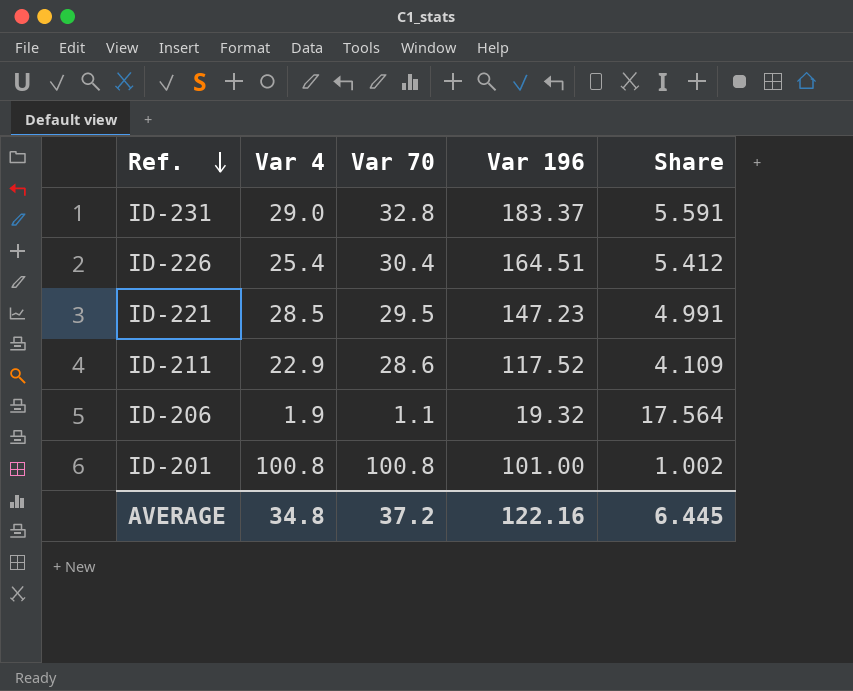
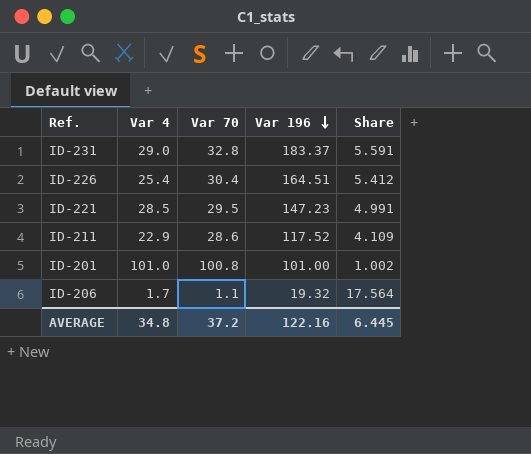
row order: Ref. descending -> Var 196 descending
ID-201 | Var 4: 100.8 -> 101.0
ID-206 | Var 4: 1.9 -> 1.7

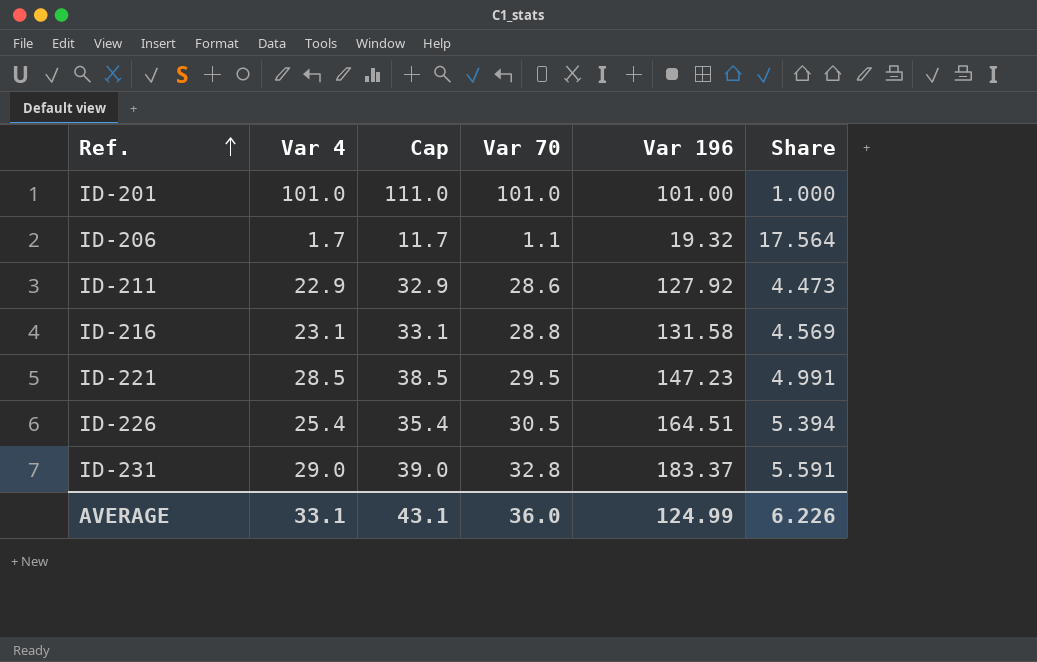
row order: Var 196 descending -> Ref. ascending
column Cap | formula: none -> [Var 4] + 10
ID-201 | Var 70: 100.8 -> 101.0
ID-201 | Share: 1.002 -> 1.000
ID-211 | Var 196: 117.52 -> 127.92
ID-211 | Share: 4.109 -> 4.473
row ID-216: none -> 23.1 | 33.1 | 28.8 | 131.58 | 4.569
ID-226 | Var 70: 30.4 -> 30.5
ID-226 | Share: 5.412 -> 5.394
AVERAGE | Var 4: 34.8 -> 33.1
AVERAGE | Var 70: 37.2 -> 36.0
AVERAGE | Var 196: 122.16 -> 124.99
AVERAGE | Share: 6.445 -> 6.226

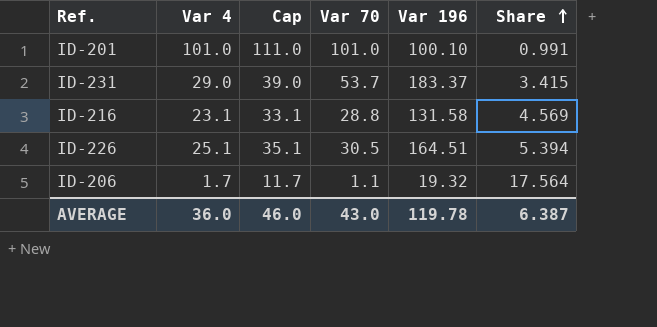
row order: Ref. ascending -> Share ascending
row ID-211: 22.9 | 32.9 | 28.6 | 127.92 | 4.473 -> none
row ID-221: 28.5 | 38.5 | 29.5 | 147.23 | 4.991 -> none
ID-201 | Var 196: 101.00 -> 100.10
ID-201 | Share: 1.000 -> 0.991
ID-231 | Var 70: 32.8 -> 53.7
ID-231 | Share: 5.591 -> 3.415
ID-226 | Var 4: 25.4 -> 25.1
ID-226 | Cap: 35.4 -> 35.1
AVERAGE | Var 4: 33.1 -> 36.0
AVERAGE | Cap: 43.1 -> 46.0
AVERAGE | Var 70: 36.0 -> 43.0
AVERAGE | Var 196: 124.99 -> 119.78
AVERAGE | Share: 6.226 -> 6.387

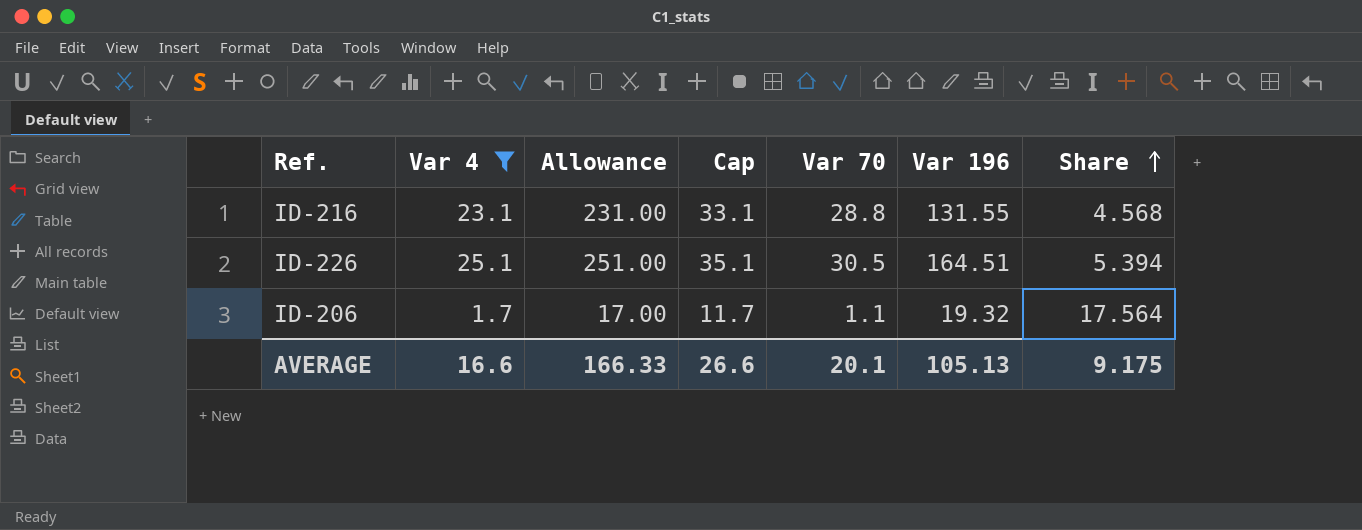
filter: none -> Var 4 <= 25.1
column Allowance | formula: none -> [Var 4] * 10
ID-216 | Var 196: 131.58 -> 131.55
ID-216 | Share: 4.569 -> 4.568
AVERAGE | Var 4: 36.0 -> 16.6
AVERAGE | Cap: 46.0 -> 26.6
AVERAGE | Var 70: 43.0 -> 20.1
AVERAGE | Var 196: 119.78 -> 105.13
AVERAGE | Share: 6.387 -> 9.175

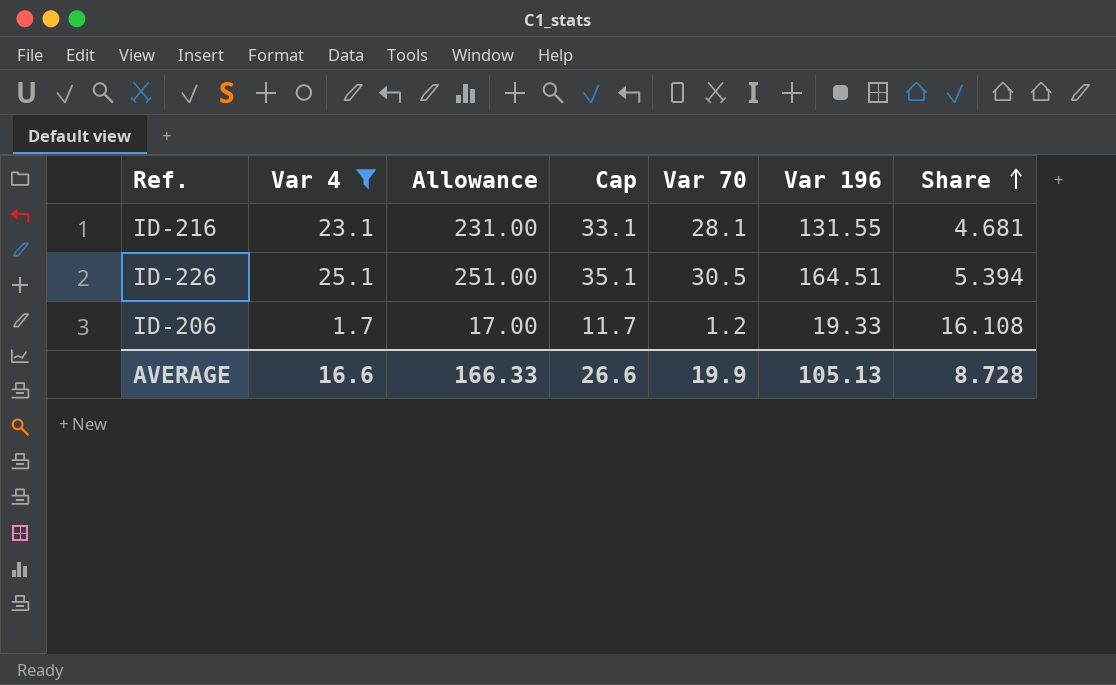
ID-216 | Var 70: 28.8 -> 28.1
ID-216 | Share: 4.568 -> 4.681
ID-206 | Var 70: 1.1 -> 1.2
ID-206 | Var 196: 19.32 -> 19.33
ID-206 | Share: 17.564 -> 16.108
AVERAGE | Var 70: 20.1 -> 19.9
AVERAGE | Share: 9.175 -> 8.728

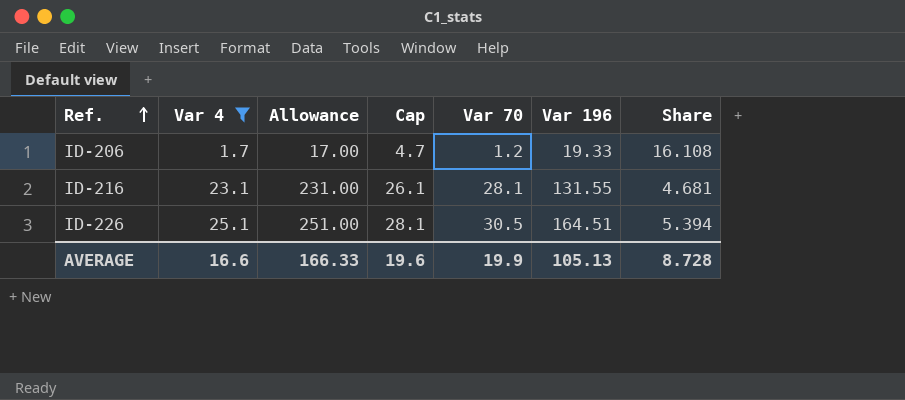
row order: Share ascending -> Ref. ascending
column Cap | formula: [Var 4] + 10 -> [Var 4] + 3
AVERAGE | Cap: 26.6 -> 19.6

